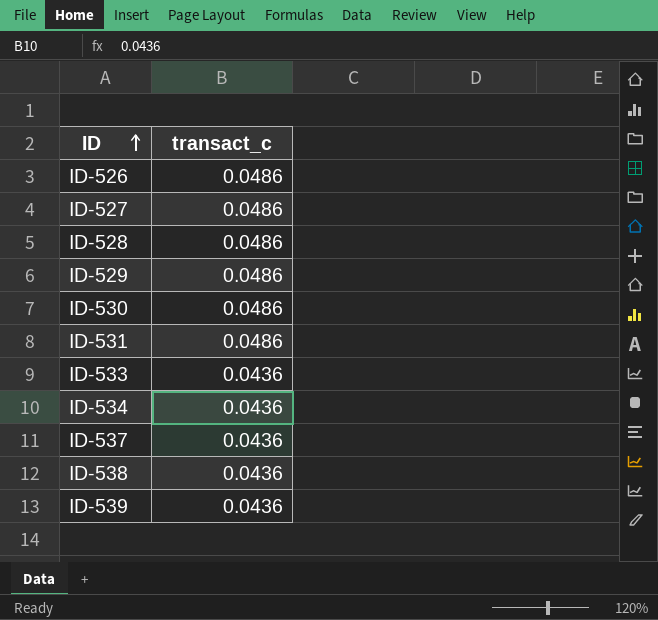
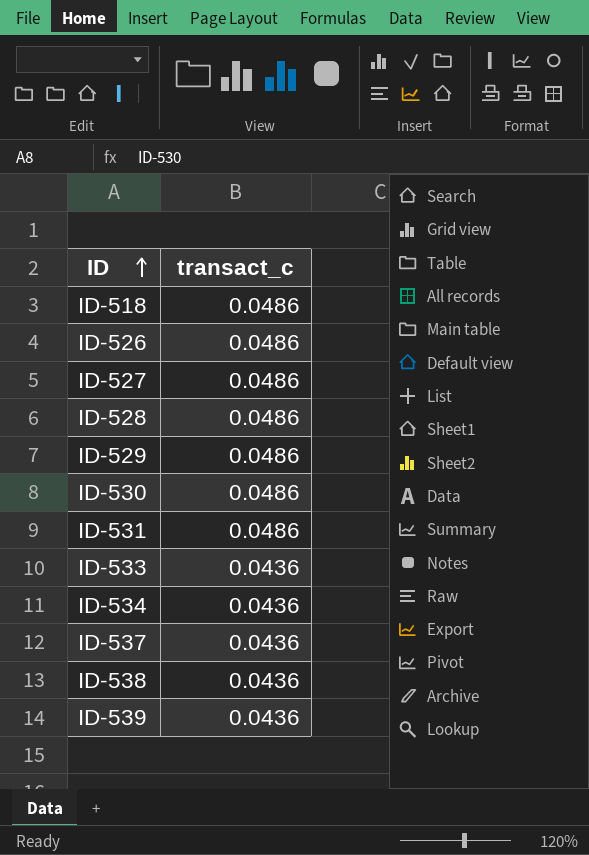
row ID-518: none -> 0.0486

